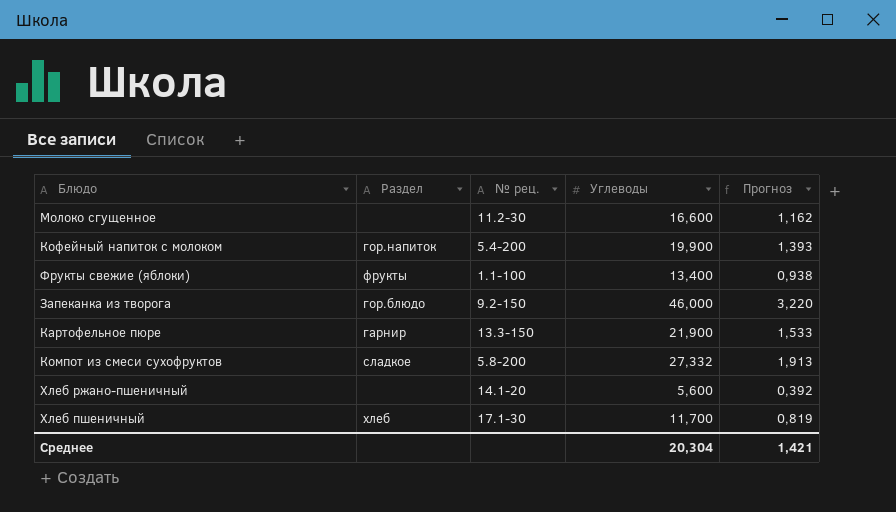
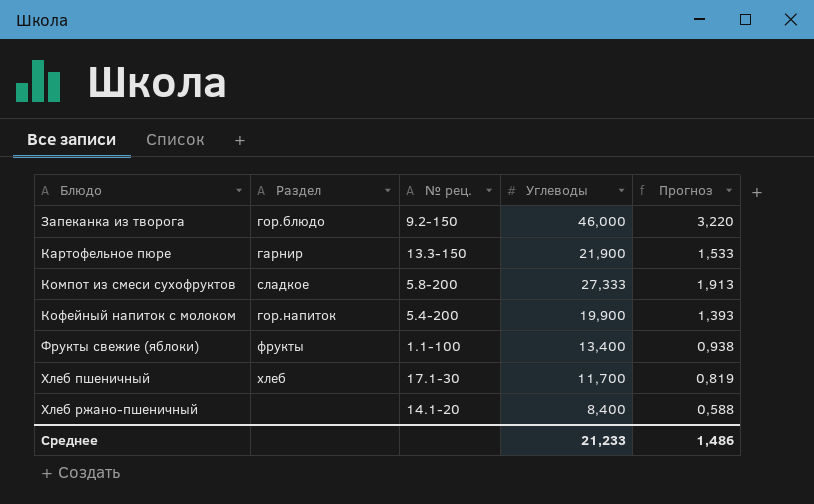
row order: none -> Блюдо ascending
row Молоко сгущенное: none | 11.2-30 | 16,600 | 1,162 -> none
Компот из смеси сухофруктов | Углеводы: 27,332 -> 27,333
Хлеб ржано-пшеничный | Углеводы: 5,600 -> 8,400
Хлеб ржано-пшеничный | Прогноз: 0,392 -> 0,588
Среднее | Углеводы: 20,304 -> 21,233
Среднее | Прогноз: 1,421 -> 1,486

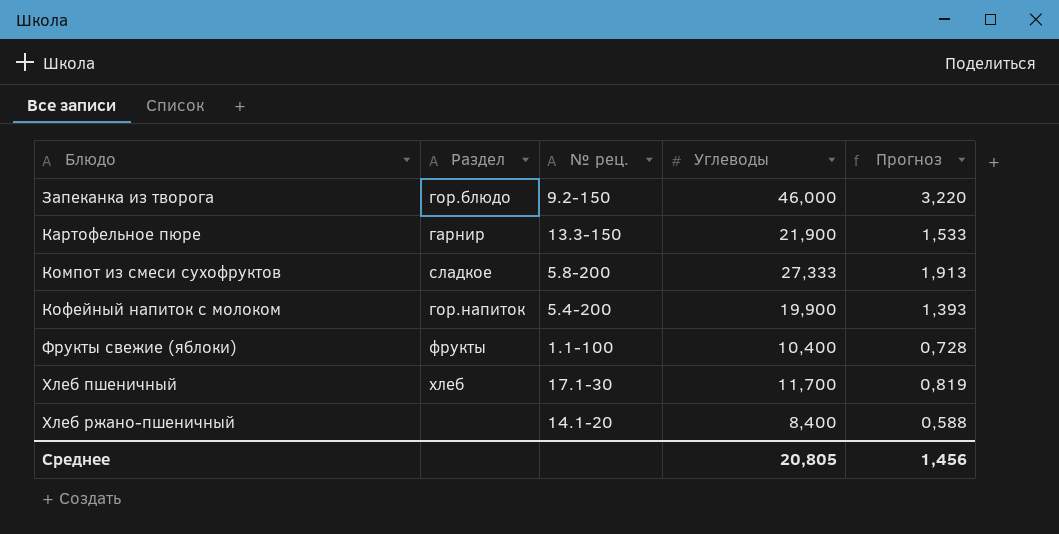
Фрукты свежие (яблоки) | Углеводы: 13,400 -> 10,400
Фрукты свежие (яблоки) | Прогноз: 0,938 -> 0,728
Среднее | Углеводы: 21,233 -> 20,805
Среднее | Прогноз: 1,486 -> 1,456

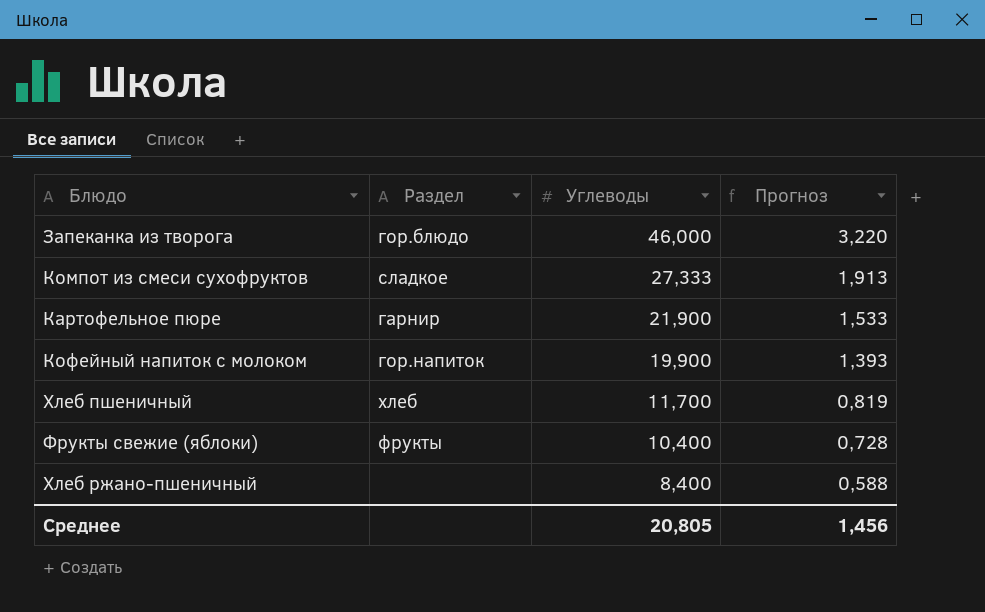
row order: Блюдо ascending -> Углеводы descending
column № рец. | position: 3 -> none

